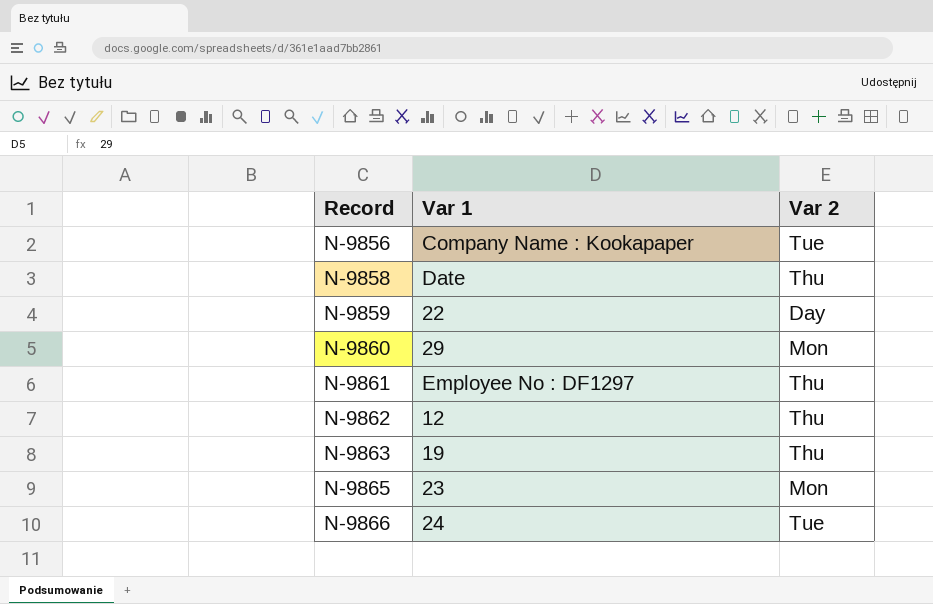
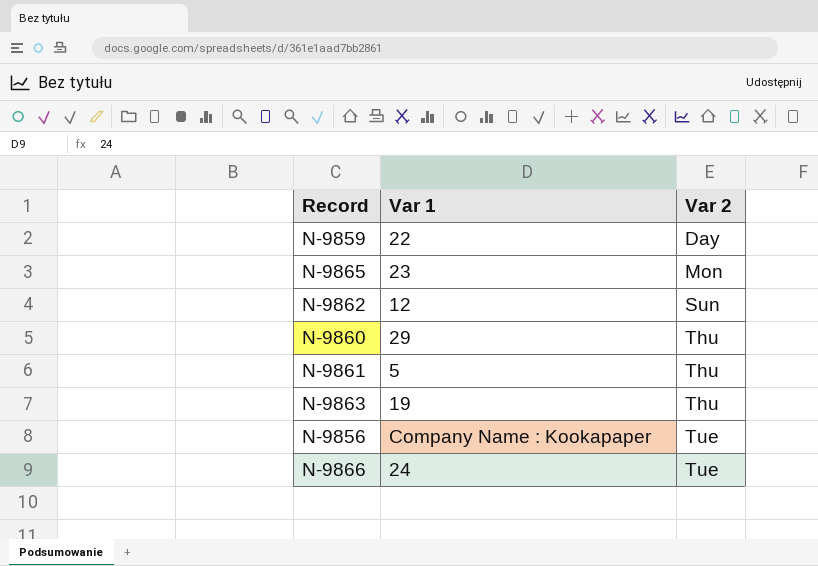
row order: Record ascending -> Var 2 ascending
row N-9858: Date | Thu -> none
N-9862 | Var 2: Thu -> Sun
N-9860 | Var 2: Mon -> Thu
N-9861 | Var 1: Employee No : DF1297 -> 5

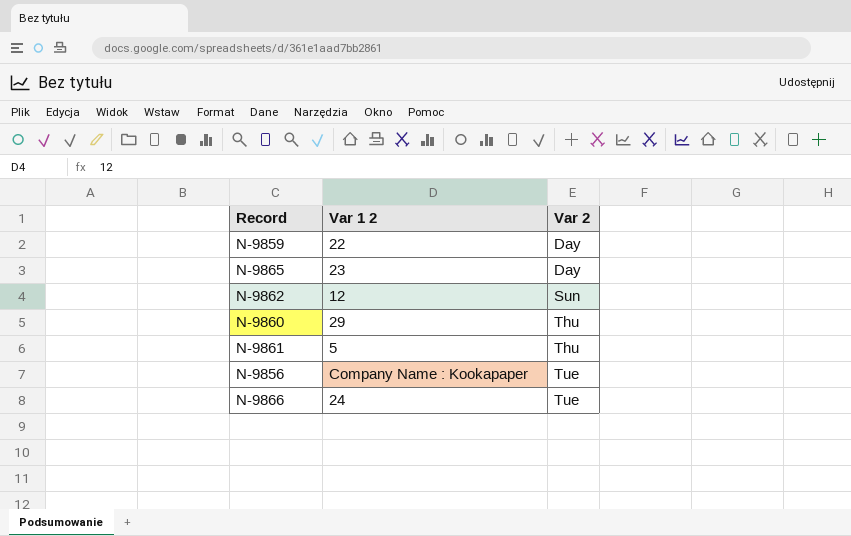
column name: Var 1 -> Var 1 2
row N-9863: 19 | Thu -> none
N-9865 | Var 2: Mon -> Day

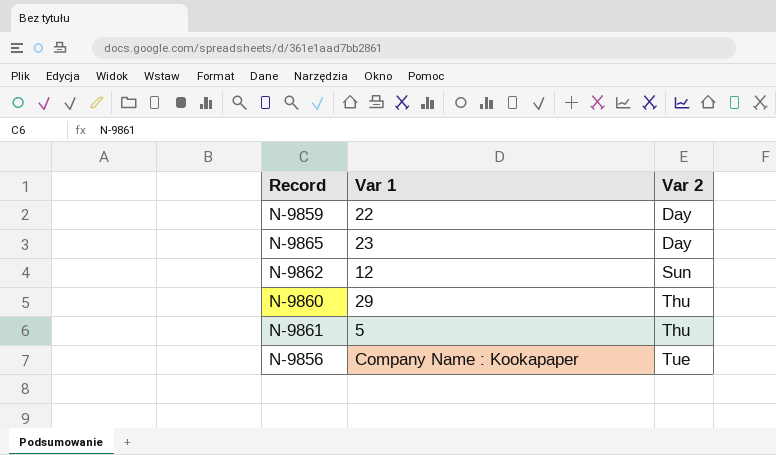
column name: Var 1 2 -> Var 1
row N-9866: 24 | Tue -> none

